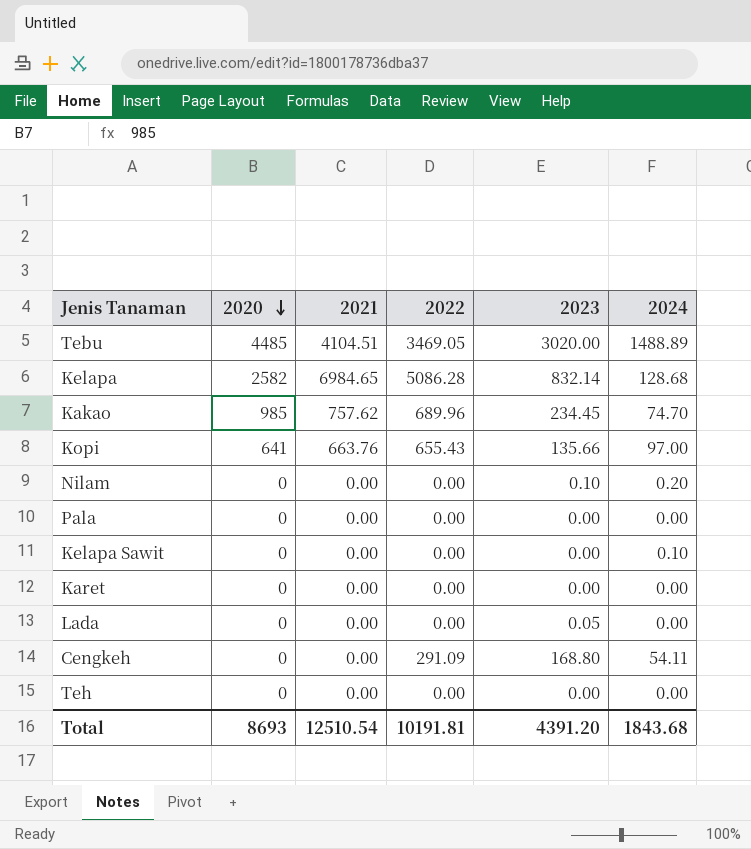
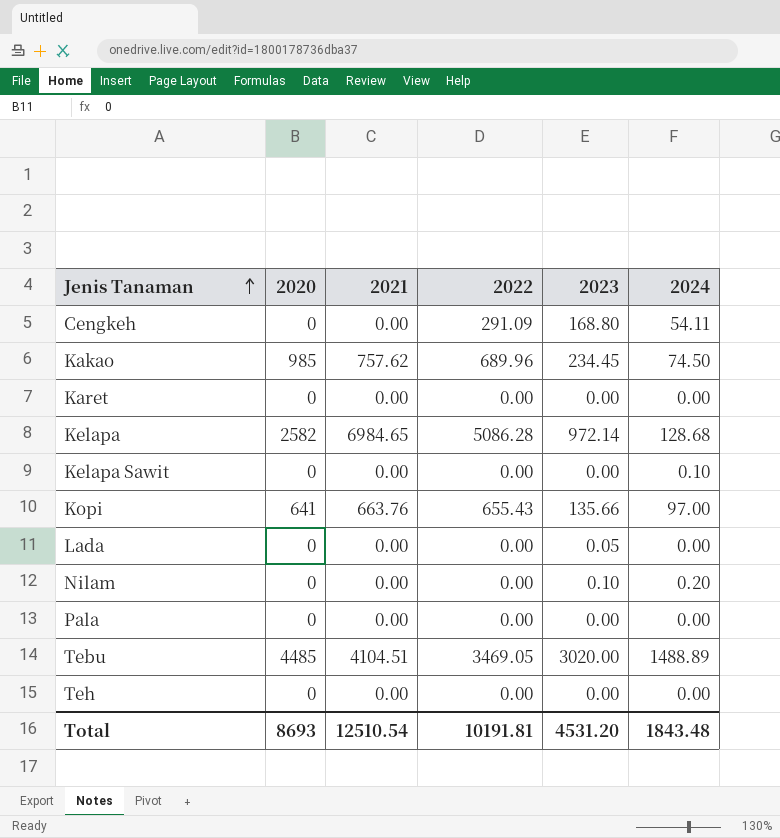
row order: 2020 descending -> Jenis Tanaman ascending
Kakao | 2024: 74.70 -> 74.50
Kelapa | 2023: 832.14 -> 972.14
Total | 2023: 4391.20 -> 4531.20
Total | 2024: 1843.68 -> 1843.48

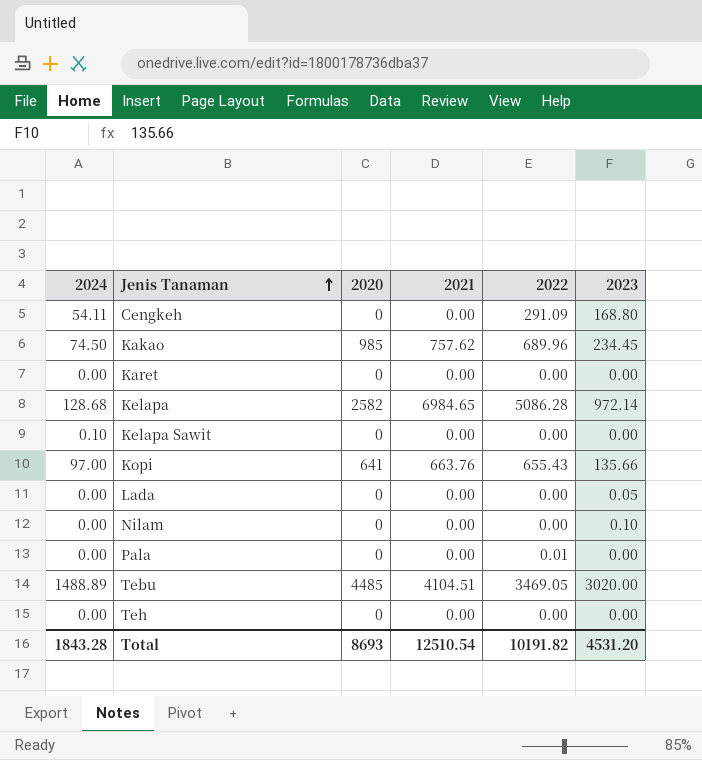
column 2024 | position: 6 -> 1
Nilam | 2024: 0.20 -> 0.00
Pala | 2022: 0.00 -> 0.01
Total | 2024: 1843.48 -> 1843.28
Total | 2022: 10191.81 -> 10191.82

